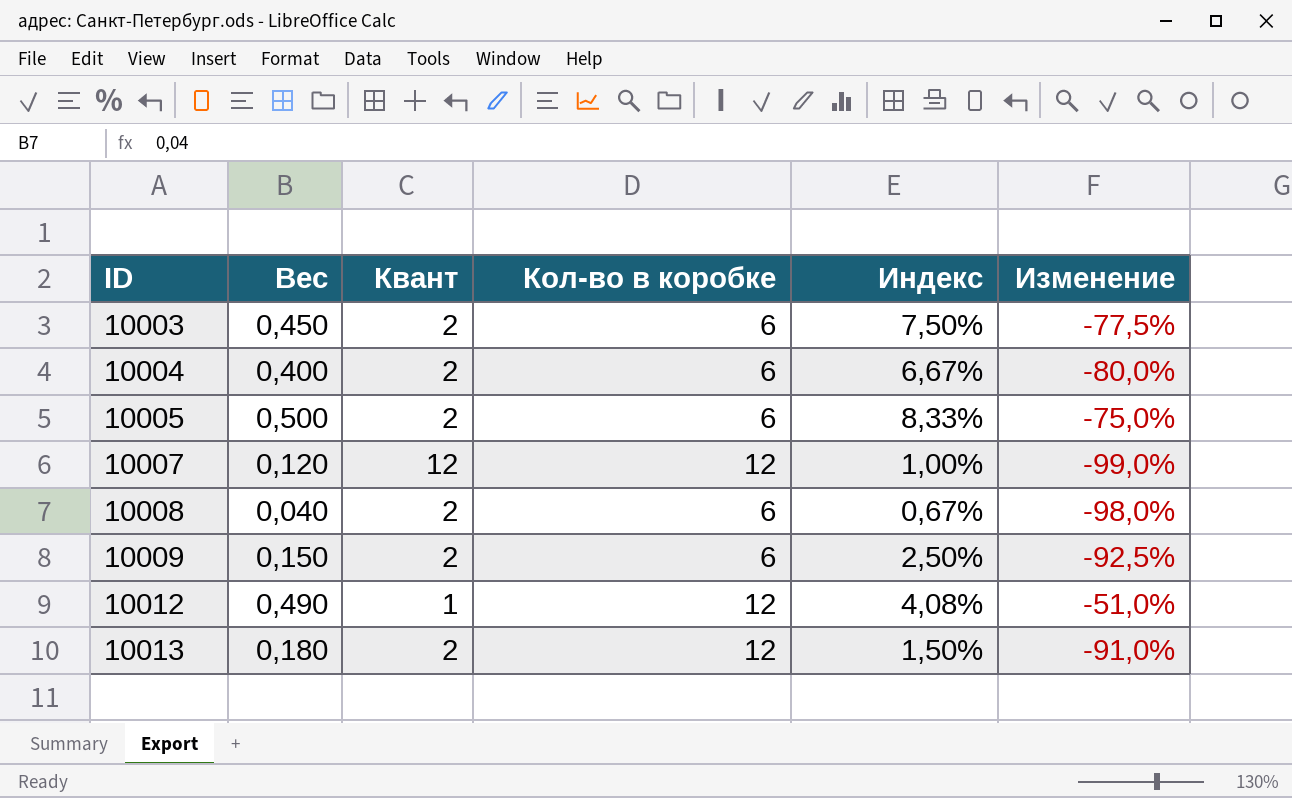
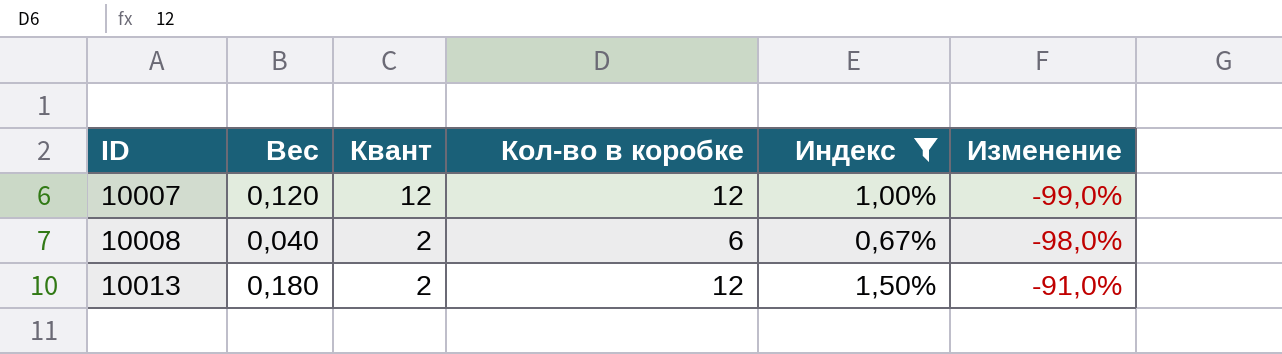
filter: none -> Индекс <= 1,50%

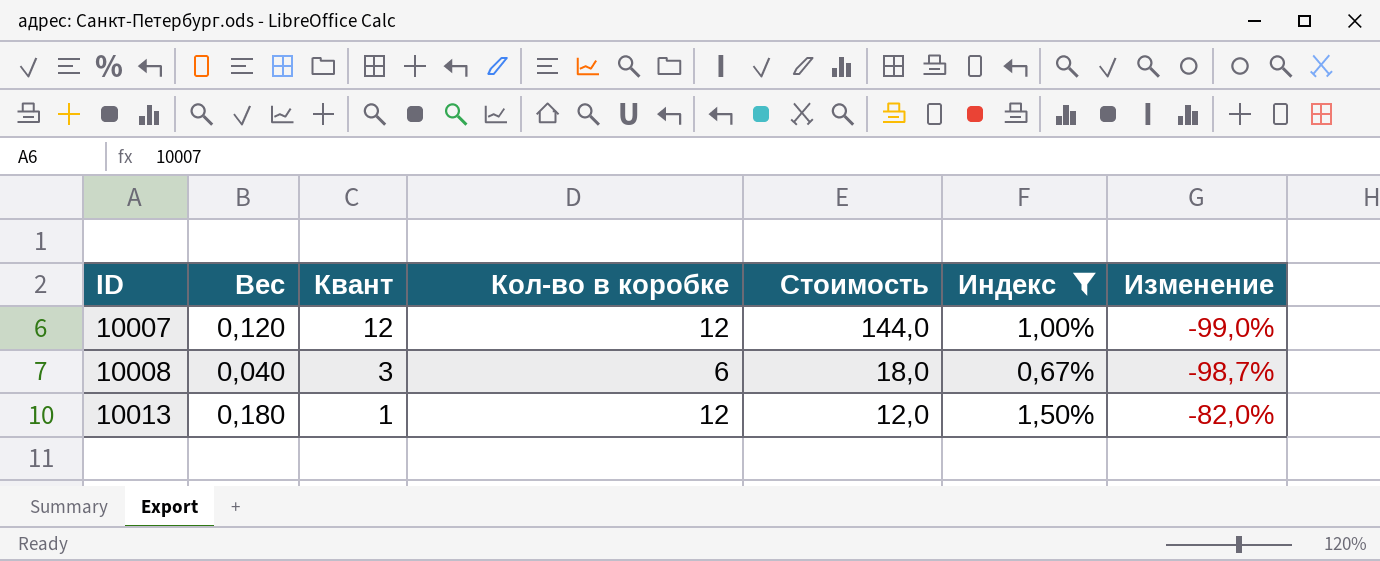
column Стоимость | formula: none -> [Квант] * [Кол-во в коробке]
10008 | Квант: 2 -> 3
10008 | Изменение: -98,0% -> -98,7%
10013 | Квант: 2 -> 1
10013 | Изменение: -91,0% -> -82,0%

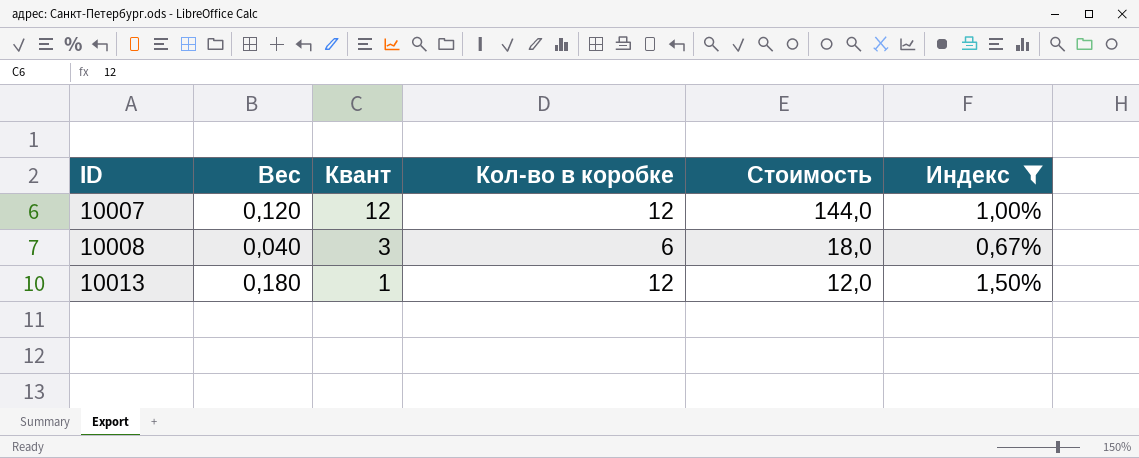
column Изменение | formula: ([Вес] - [Квант]) / [Квант] -> none

